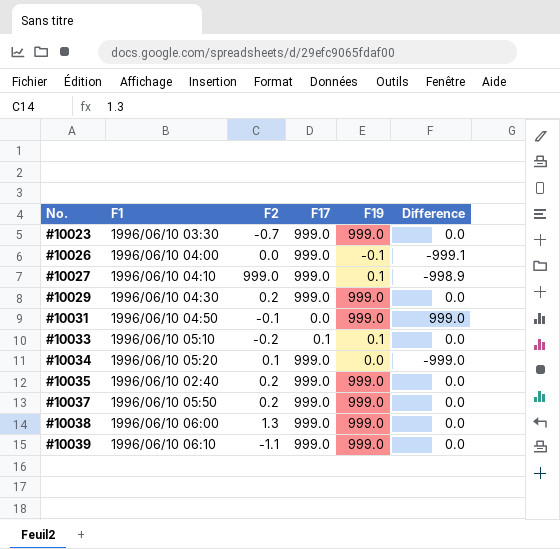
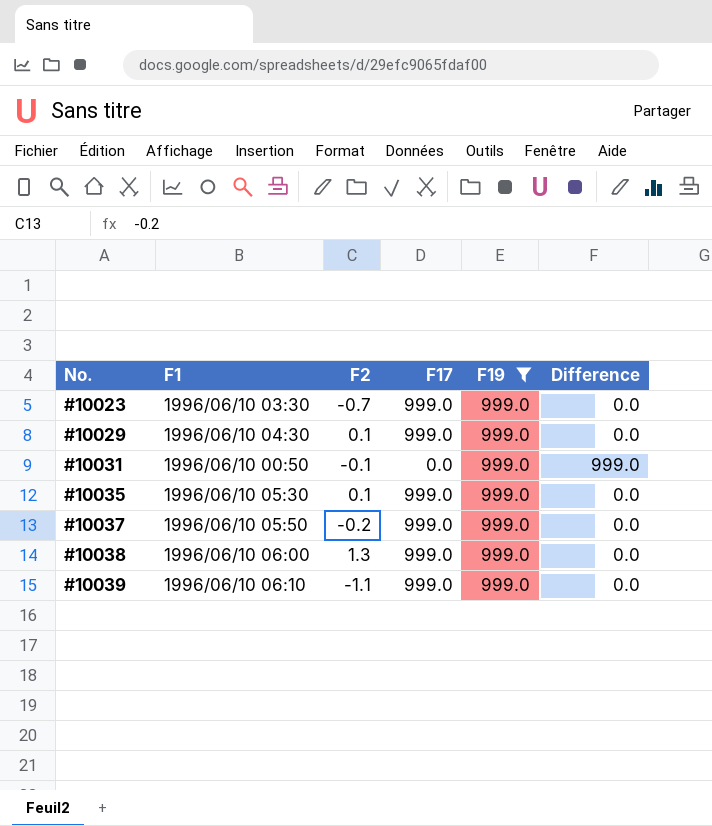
filter: none -> F19 = 999.0
#10029 | F2: 0.2 -> 0.1
#10031 | F1: 1996/06/10 04:50 -> 1996/06/10 00:50
#10035 | F1: 1996/06/10 02:40 -> 1996/06/10 05:30
#10035 | F2: 0.2 -> 0.1
#10037 | F2: 0.2 -> -0.2

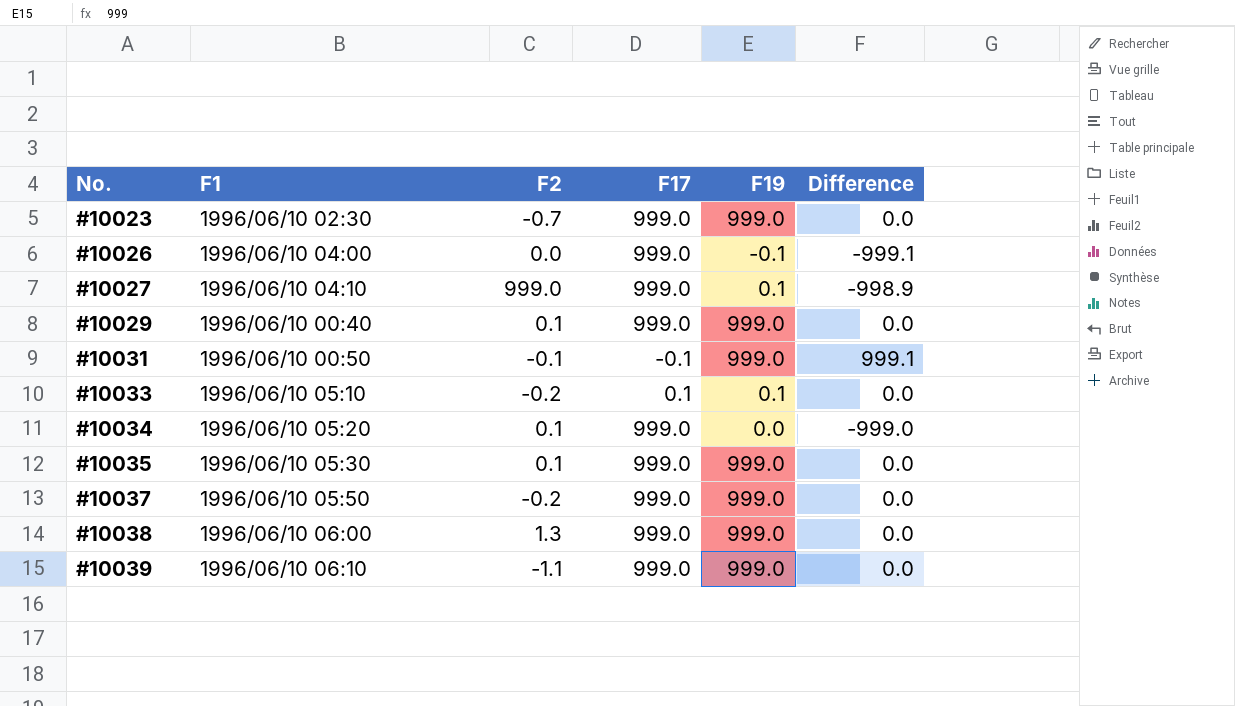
filter: F19 = 999.0 -> none
#10023 | F1: 1996/06/10 03:30 -> 1996/06/10 02:30
#10029 | F1: 1996/06/10 04:30 -> 1996/06/10 00:40
#10031 | F17: 0.0 -> -0.1
#10031 | Difference: 999.0 -> 999.1

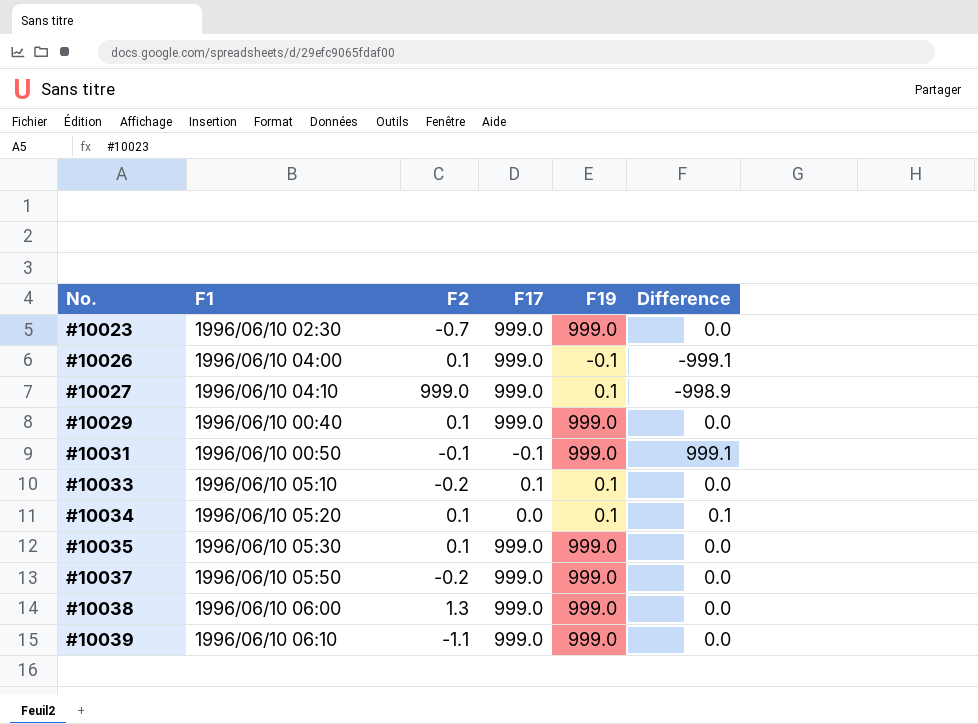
#10026 | F2: 0.0 -> 0.1
#10034 | F17: 999.0 -> 0.0
#10034 | F19: 0.0 -> 0.1
#10034 | Difference: -999.0 -> 0.1

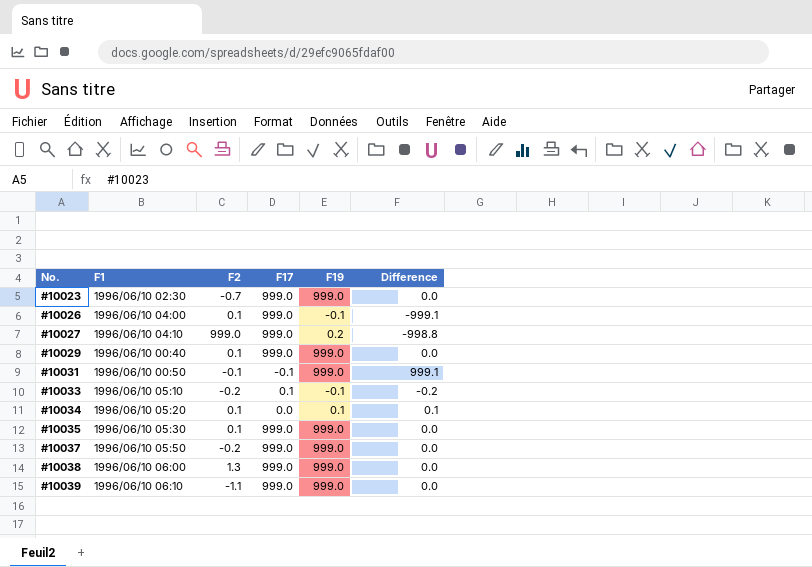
#10027 | F19: 0.1 -> 0.2
#10027 | Difference: -998.9 -> -998.8
#10033 | F19: 0.1 -> -0.1
#10033 | Difference: 0.0 -> -0.2

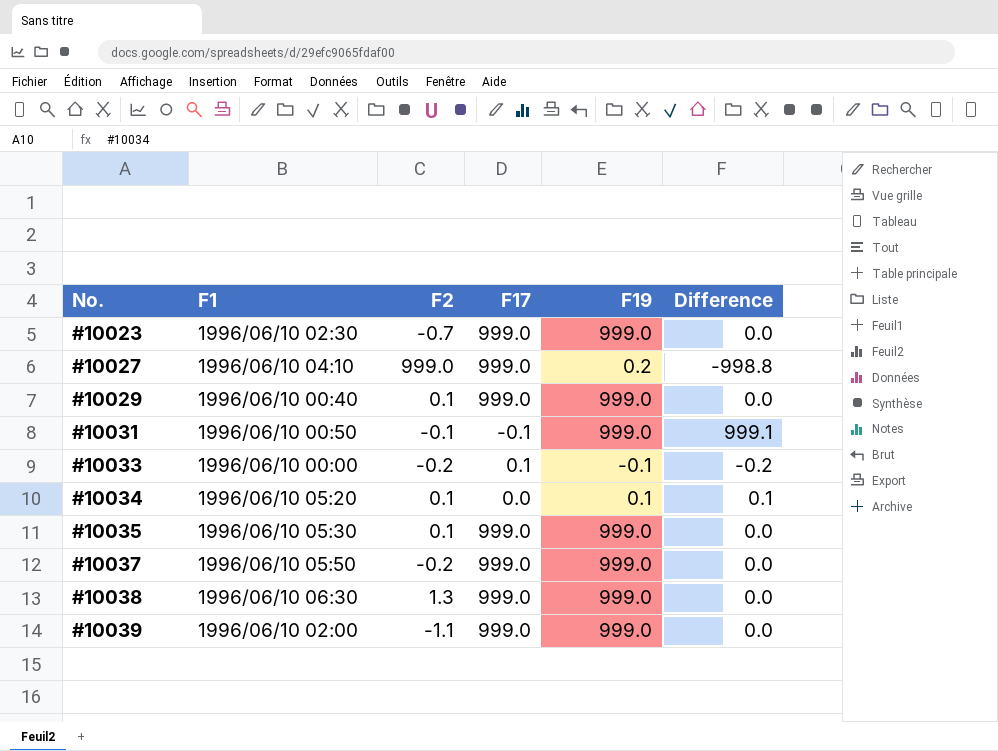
row #10026: 1996/06/10 04:00 | 0.1 | 999.0 | -0.1 | -999.1 -> none
#10033 | F1: 1996/06/10 05:10 -> 1996/06/10 00:00
#10038 | F1: 1996/06/10 06:00 -> 1996/06/10 06:30
#10039 | F1: 1996/06/10 06:10 -> 1996/06/10 02:00

